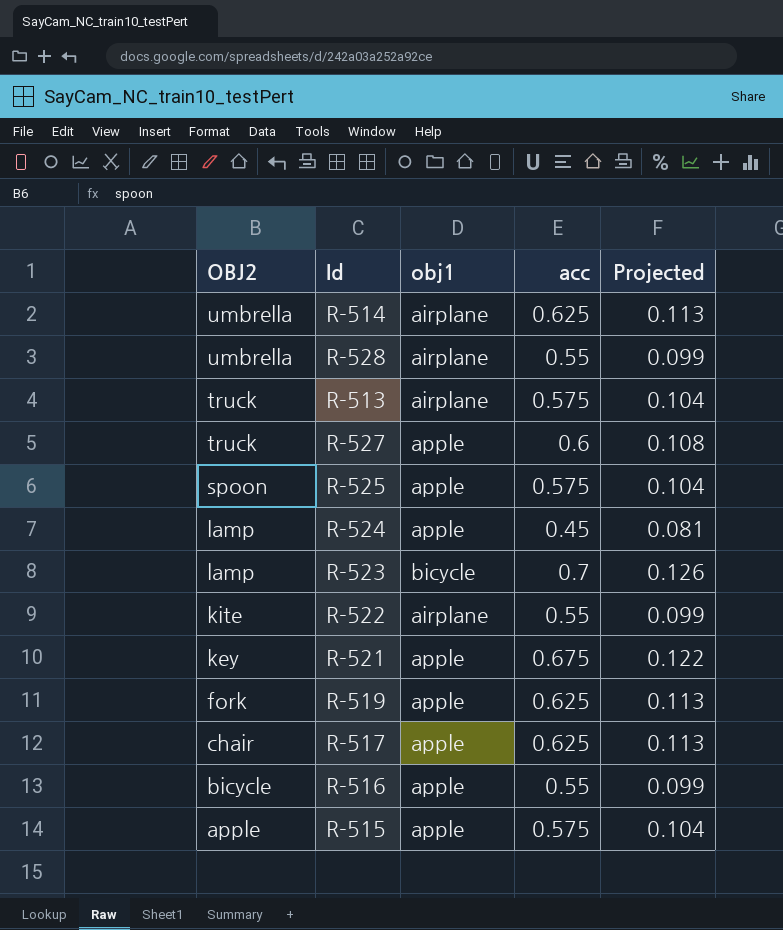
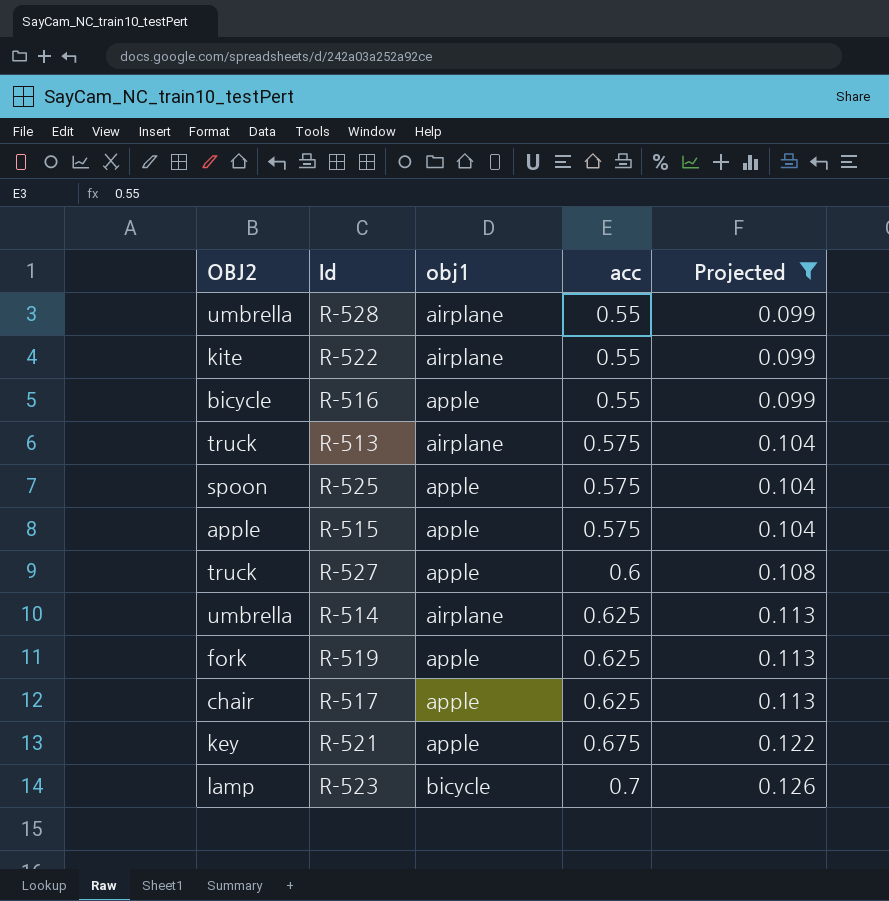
filter: none -> Projected != 0.081
row order: OBJ2 descending -> acc ascending

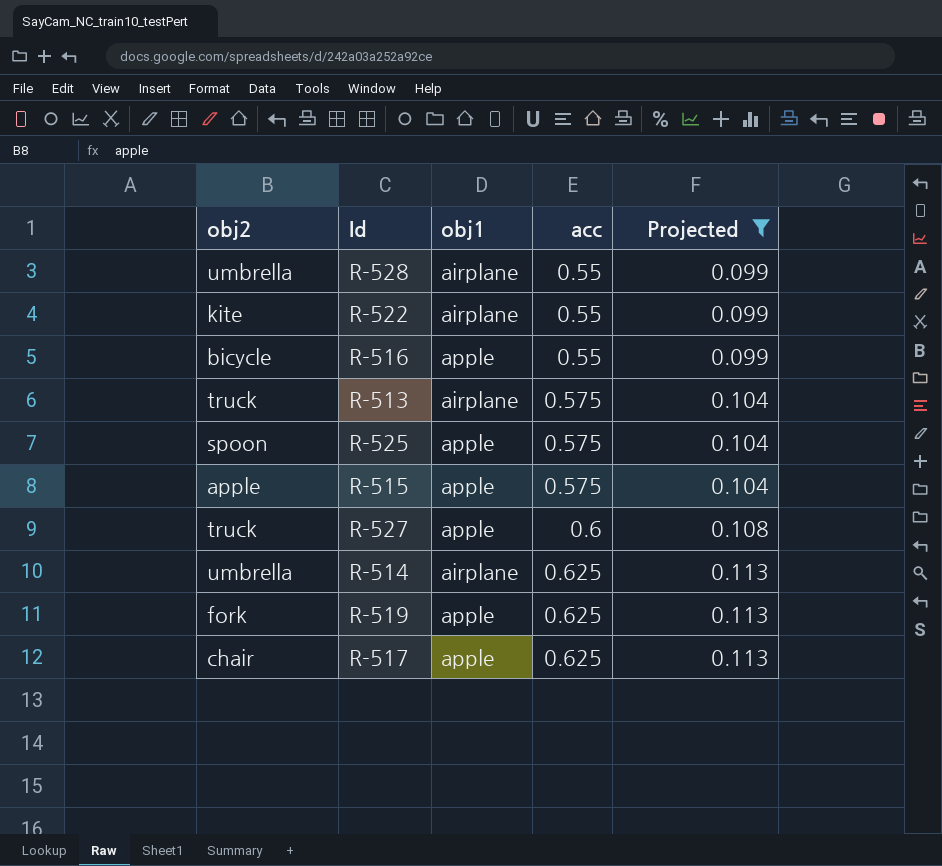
column name: OBJ2 -> obj2
row R-521: key | apple | 0.675 | 0.122 -> none
row R-523: lamp | bicycle | 0.7 | 0.126 -> none

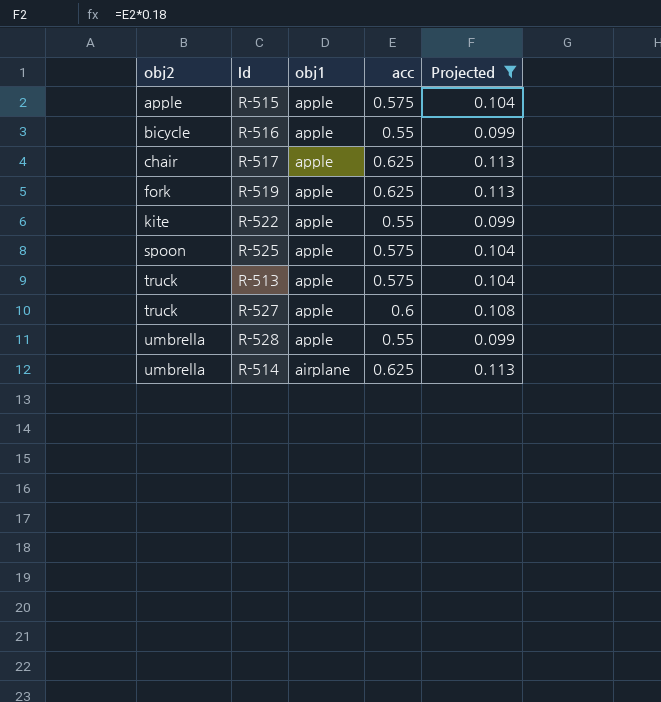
row order: acc ascending -> obj2 ascending
R-522 | obj1: airplane -> apple
R-513 | obj1: airplane -> apple
R-528 | obj1: airplane -> apple

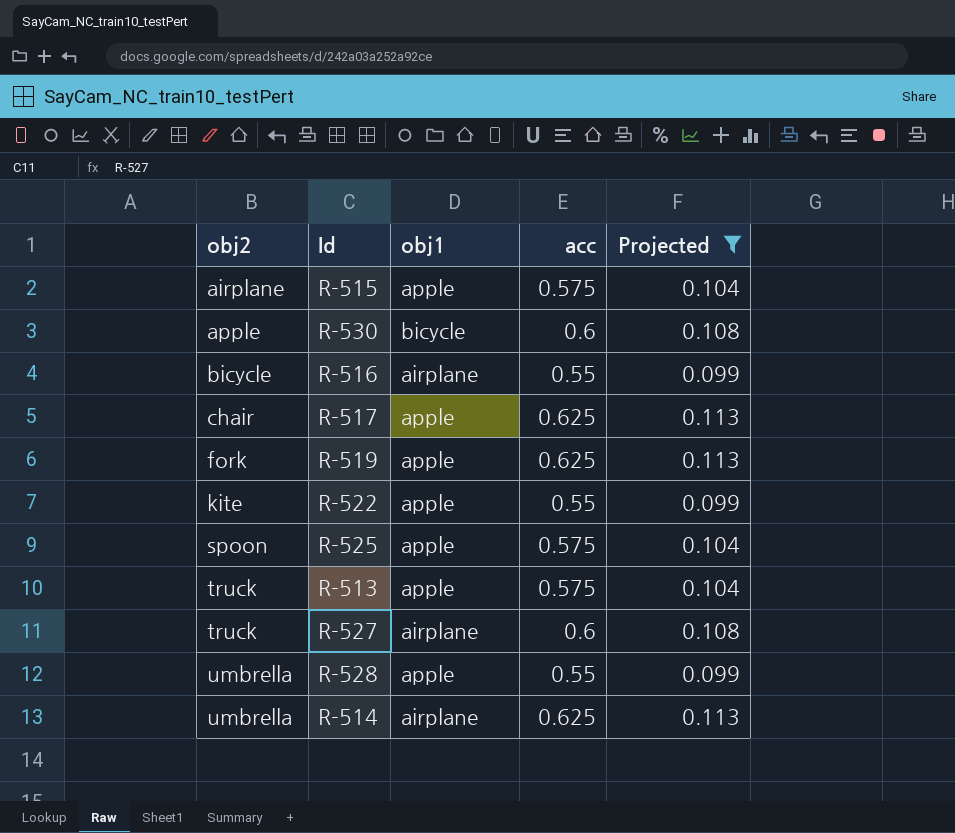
R-515 | obj2: apple -> airplane
row R-530: none -> apple | bicycle | 0.6 | 0.108
R-516 | obj1: apple -> airplane
R-527 | obj1: apple -> airplane

